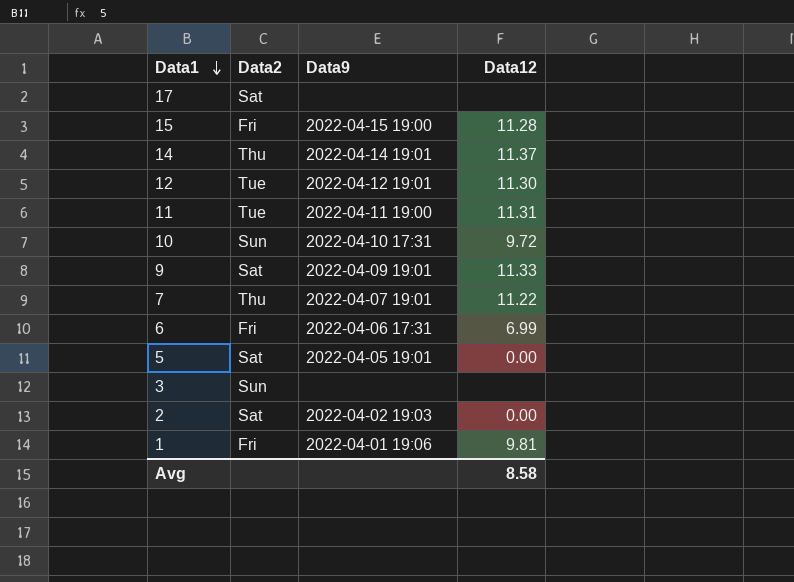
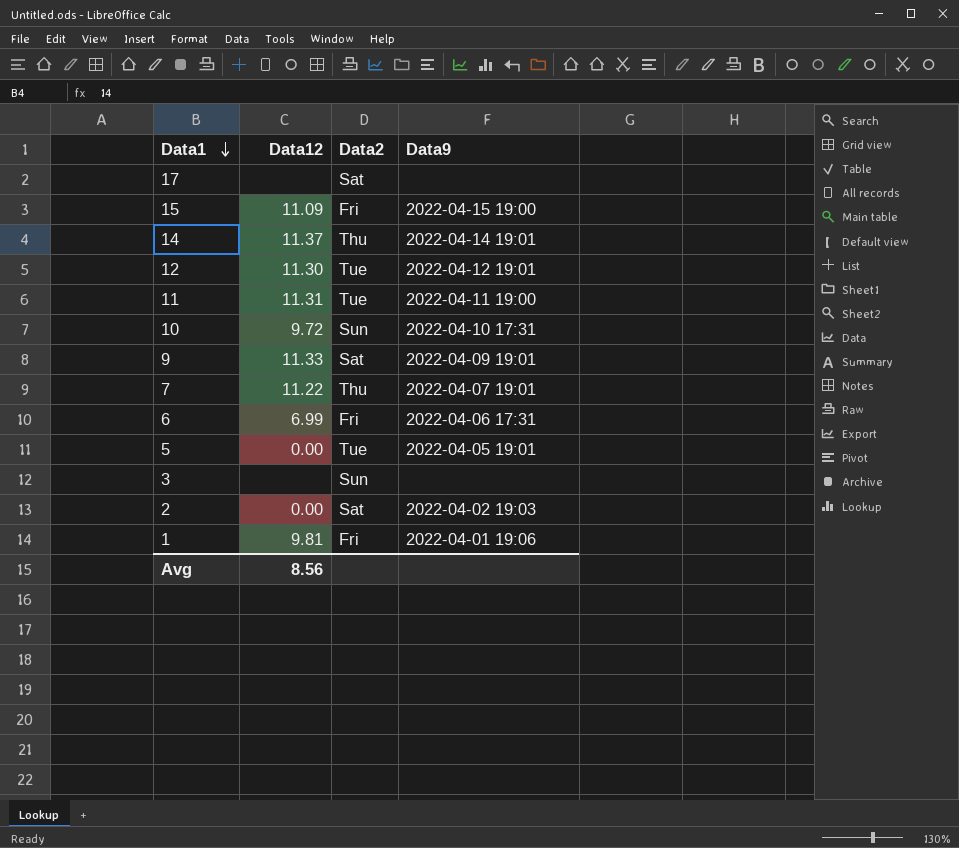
column Data12 | position: 4 -> 2
15 | Data12: 11.28 -> 11.09
5 | Data2: Sat -> Tue
Avg | Data12: 8.58 -> 8.56

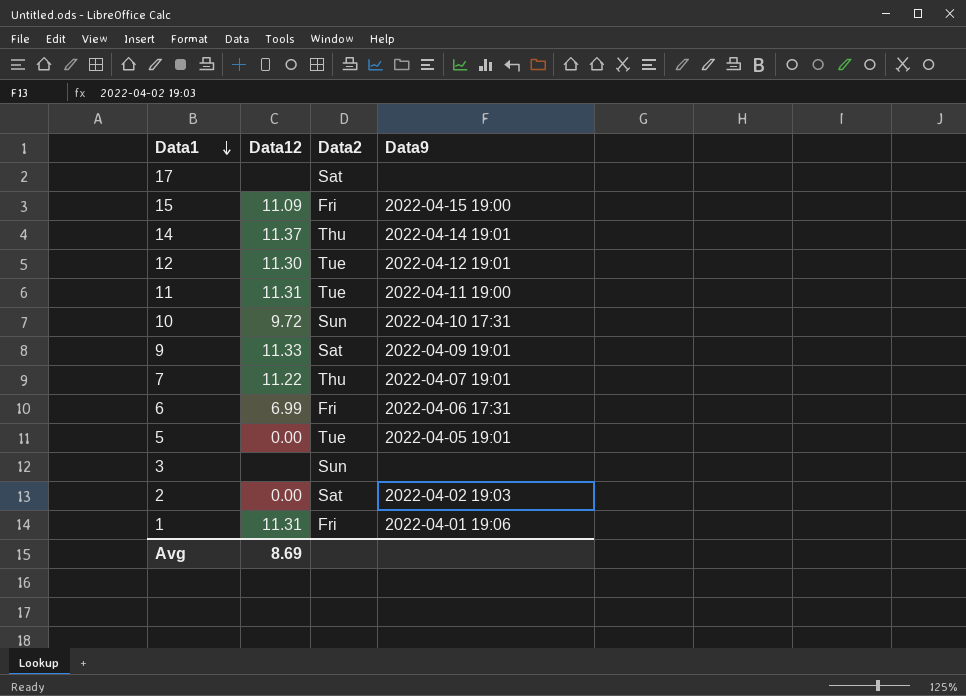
1 | Data12: 9.81 -> 11.31
Avg | Data12: 8.56 -> 8.69

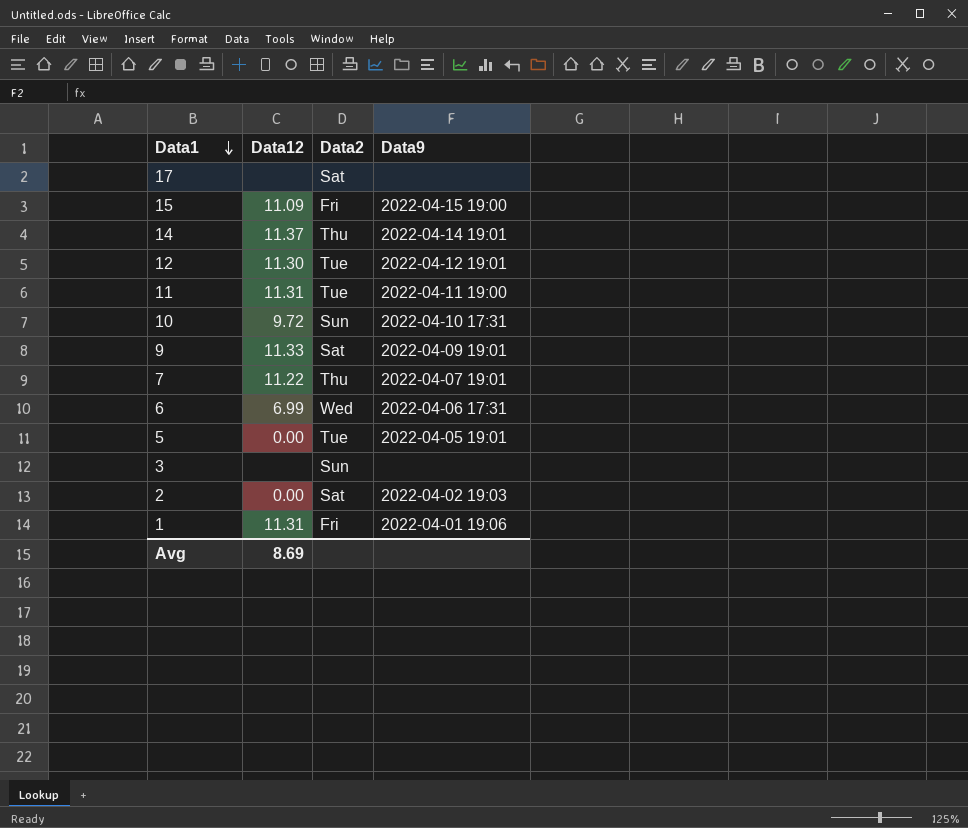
6 | Data2: Fri -> Wed

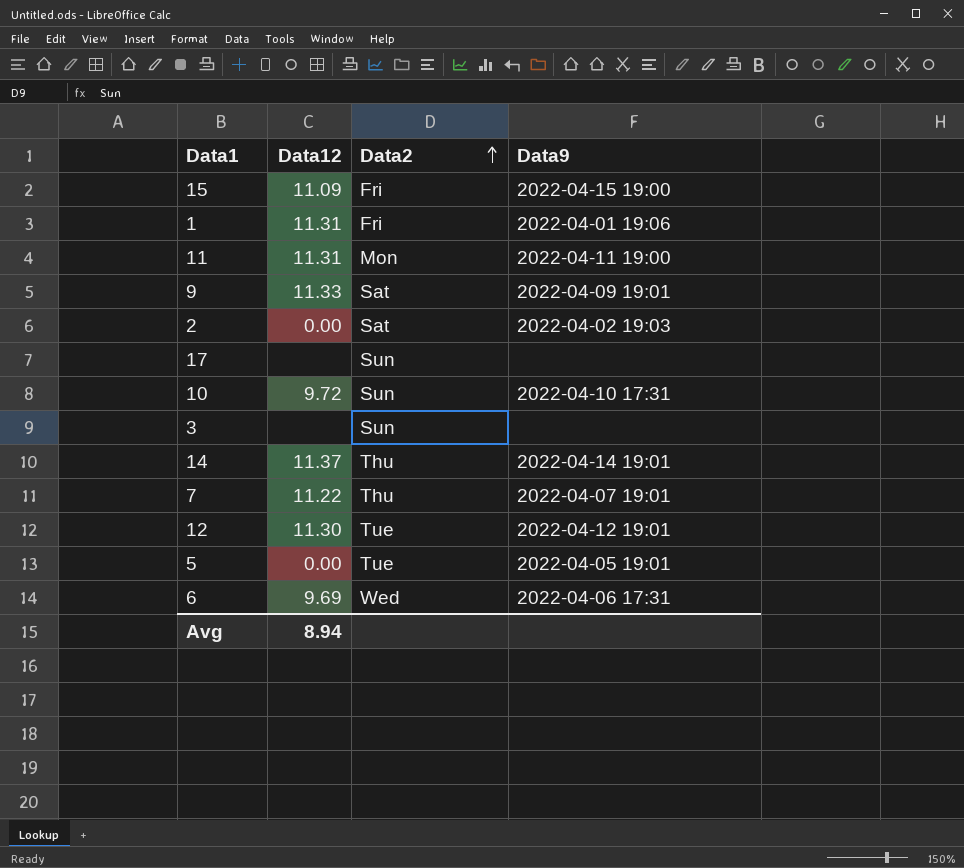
row order: Data1 descending -> Data2 ascending
11 | Data2: Tue -> Mon
17 | Data2: Sat -> Sun
6 | Data12: 6.99 -> 9.69
Avg | Data12: 8.69 -> 8.94

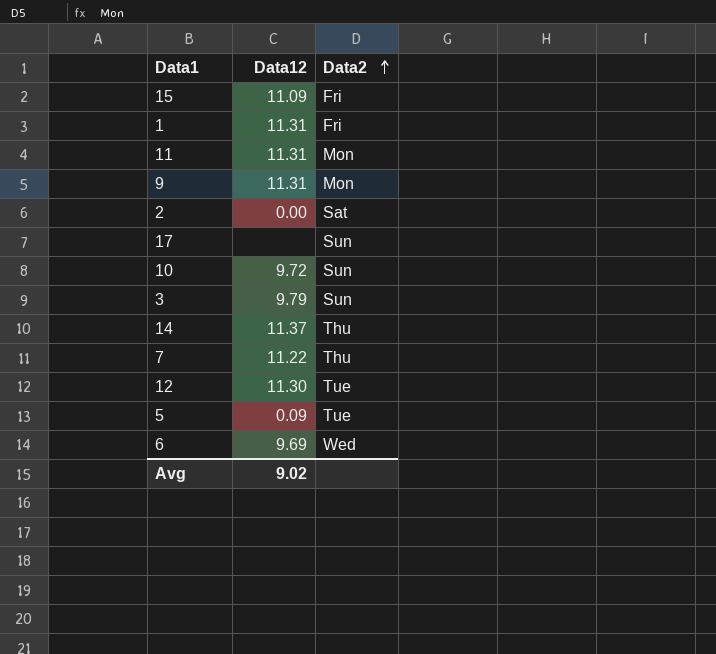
column Data9 | position: 4 -> none
9 | Data12: 11.33 -> 11.31
9 | Data2: Sat -> Mon
3 | Data12: none -> 9.79
5 | Data12: 0.00 -> 0.09
Avg | Data12: 8.94 -> 9.02

